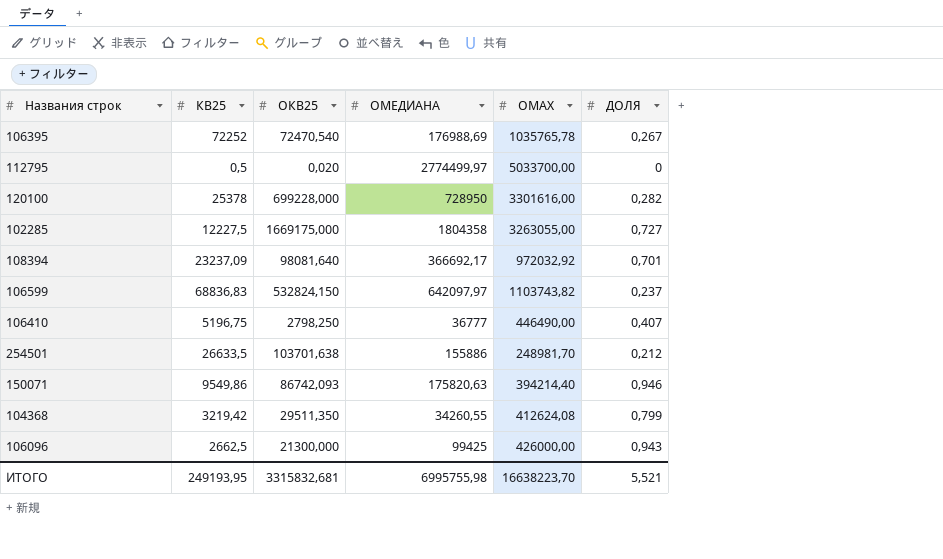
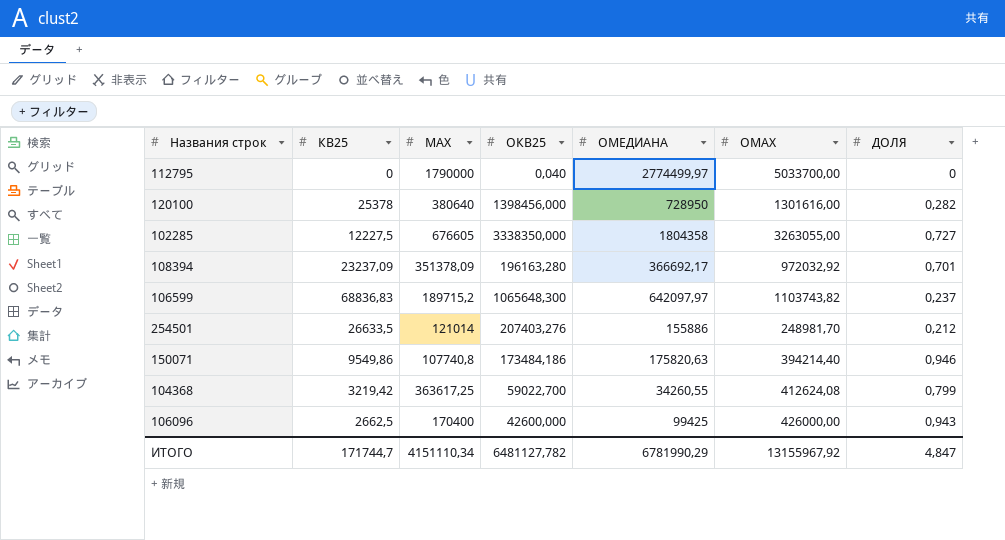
column MAX | position: none -> 3
row 106395: 72252 | 72470,540 | 176988,69 | 1035765,78 | 0,267 -> none
row 106410: 5196,75 | 2798,250 | 36777 | 446490,00 | 0,407 -> none
112795 | КВ25: 0,5 -> 0
112795 | ОКВ25: 0,020 -> 0,040
120100 | ОКВ25: 699228,000 -> 1398456,000
120100 | ОMAX: 3301616,00 -> 1301616,00
102285 | ОКВ25: 1669175,000 -> 3338350,000
108394 | ОКВ25: 98081,640 -> 196163,280
106599 | ОКВ25: 532824,150 -> 1065648,300
254501 | ОКВ25: 103701,638 -> 207403,276
150071 | ОКВ25: 86742,093 -> 173484,186
104368 | ОКВ25: 29511,350 -> 59022,700
106096 | ОКВ25: 21300,000 -> 42600,000
ИТОГО | КВ25: 249193,95 -> 171744,7
ИТОГО | ОКВ25: 3315832,681 -> 6481127,782
ИТОГО | ОМЕДИАНА: 6995755,98 -> 6781990,29
ИТОГО | ОMAX: 16638223,70 -> 13155967,92
ИТОГО | ДОЛЯ: 5,521 -> 4,847

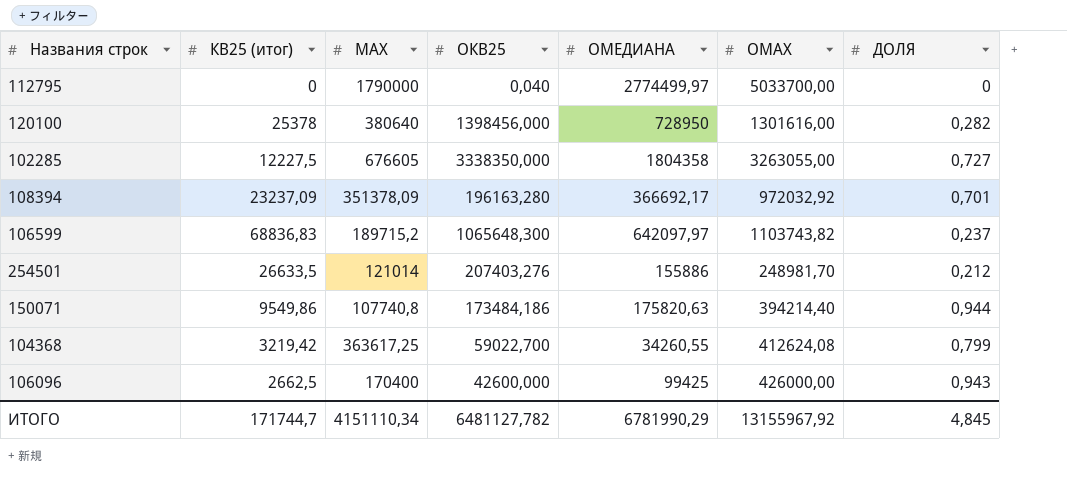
column name: КВ25 -> КВ25 (итог)
150071 | ДОЛЯ: 0,946 -> 0,944
ИТОГО | ДОЛЯ: 4,847 -> 4,845

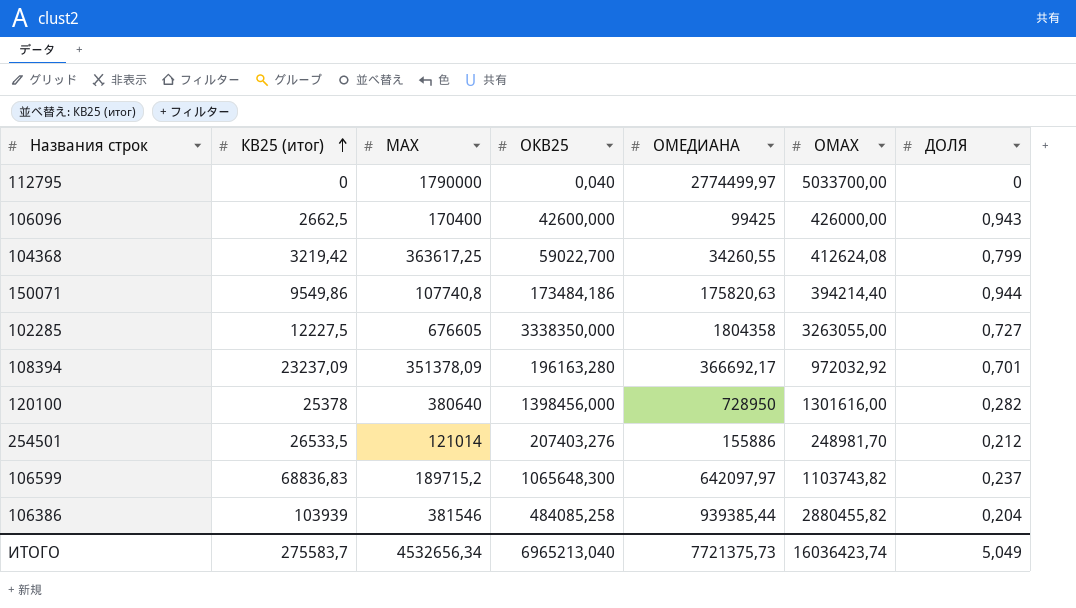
row order: none -> КВ25 (итог) ascending
254501 | КВ25 (итог): 26633,5 -> 26533,5
row 106386: none -> 103939 | 381546 | 484085,258 | 939385,44 | 2880455,82 | 0,204
ИТОГО | КВ25 (итог): 171744,7 -> 275583,7
ИТОГО | MAX: 4151110,34 -> 4532656,34
ИТОГО | ОКВ25: 6481127,782 -> 6965213,040
ИТОГО | ОМЕДИАНА: 6781990,29 -> 7721375,73
ИТОГО | ОMAX: 13155967,92 -> 16036423,74
ИТОГО | ДОЛЯ: 4,845 -> 5,049

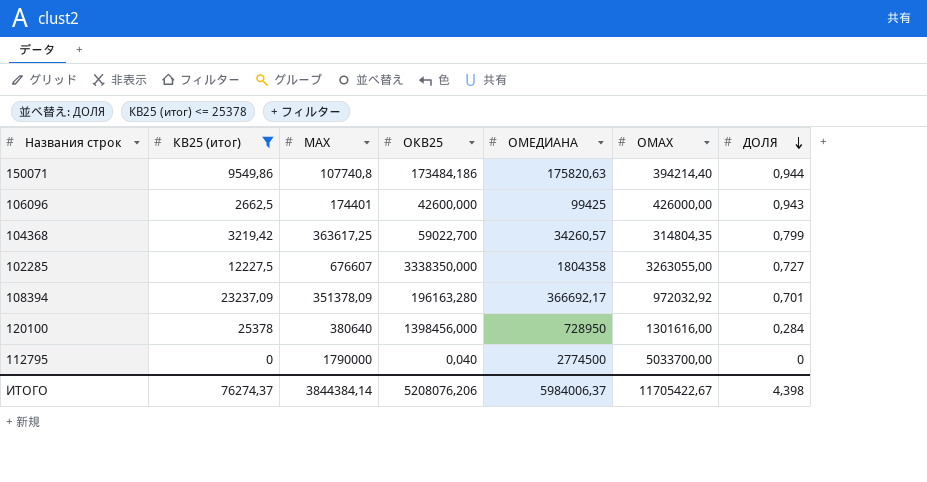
filter: none -> КВ25 (итог) <= 25378
row order: КВ25 (итог) ascending -> ДОЛЯ descending
106096 | MAX: 170400 -> 174401
104368 | ОМЕДИАНА: 34260,55 -> 34260,57
104368 | ОMAX: 412624,08 -> 314804,35
102285 | MAX: 676605 -> 676607
120100 | ДОЛЯ: 0,282 -> 0,284
112795 | ОМЕДИАНА: 2774499,97 -> 2774500
ИТОГО | КВ25 (итог): 275583,7 -> 76274,37
ИТОГО | MAX: 4532656,34 -> 3844384,14
ИТОГО | ОКВ25: 6965213,040 -> 5208076,206
ИТОГО | ОМЕДИАНА: 7721375,73 -> 5984006,37
ИТОГО | ОMAX: 16036423,74 -> 11705422,67
ИТОГО | ДОЛЯ: 5,049 -> 4,398

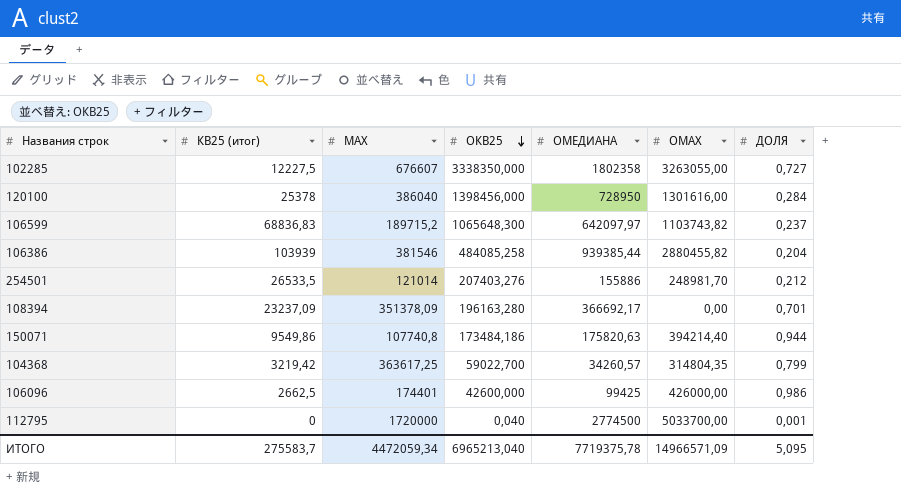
filter: КВ25 (итог) <= 25378 -> none
row order: ДОЛЯ descending -> ОКВ25 descending
102285 | ОМЕДИАНА: 1804358 -> 1802358
120100 | MAX: 380640 -> 386040
108394 | ОMAX: 972032,92 -> 0,00
106096 | ДОЛЯ: 0,943 -> 0,986
112795 | MAX: 1790000 -> 1720000
112795 | ДОЛЯ: 0 -> 0,001
ИТОГО | КВ25 (итог): 76274,37 -> 275583,7
ИТОГО | MAX: 3844384,14 -> 4472059,34
ИТОГО | ОКВ25: 5208076,206 -> 6965213,040
ИТОГО | ОМЕДИАНА: 5984006,37 -> 7719375,78
ИТОГО | ОMAX: 11705422,67 -> 14966571,09
ИТОГО | ДОЛЯ: 4,398 -> 5,095

